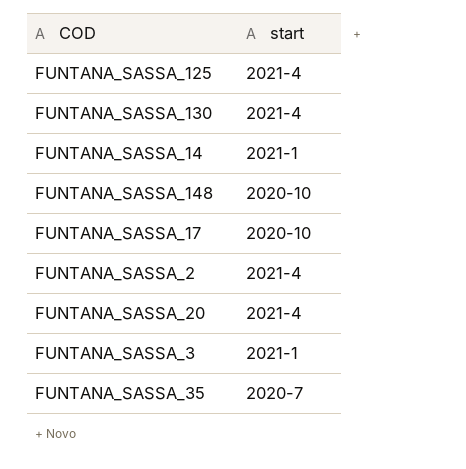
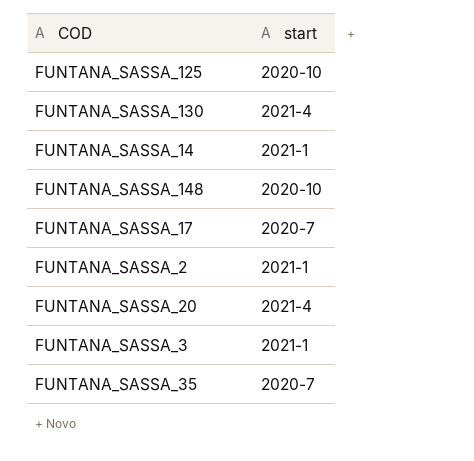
FUNTANA_SASSA_125 | start: 2021-4 -> 2020-10
FUNTANA_SASSA_17 | start: 2020-10 -> 2020-7
FUNTANA_SASSA_2 | start: 2021-4 -> 2021-1

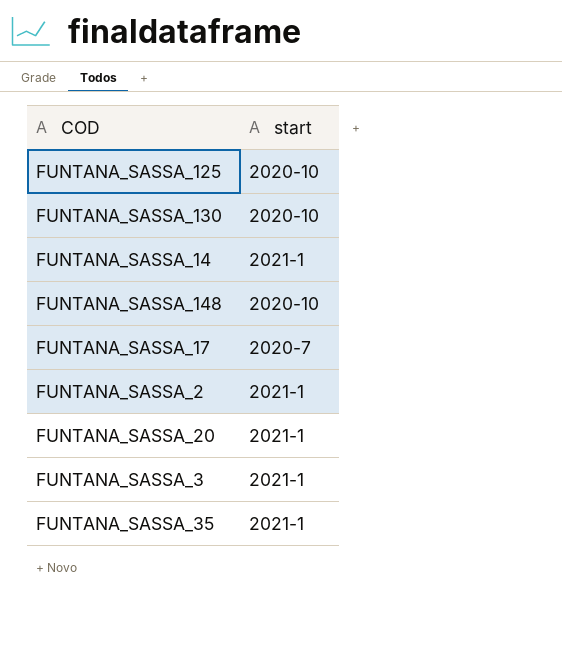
FUNTANA_SASSA_130 | start: 2021-4 -> 2020-10
FUNTANA_SASSA_20 | start: 2021-4 -> 2021-1
FUNTANA_SASSA_35 | start: 2020-7 -> 2021-1

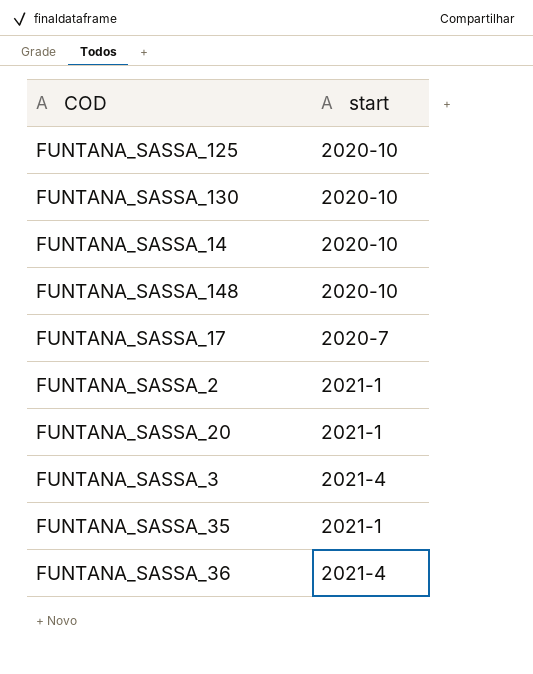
FUNTANA_SASSA_14 | start: 2021-1 -> 2020-10
FUNTANA_SASSA_3 | start: 2021-1 -> 2021-4
row FUNTANA_SASSA_36: none -> 2021-4

